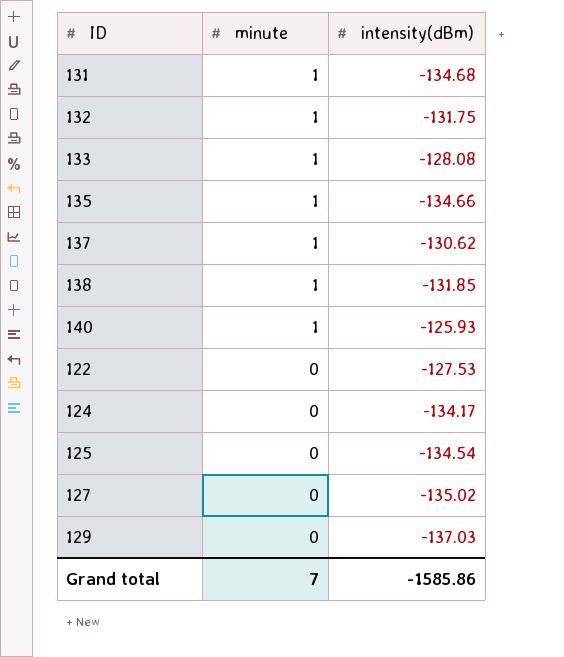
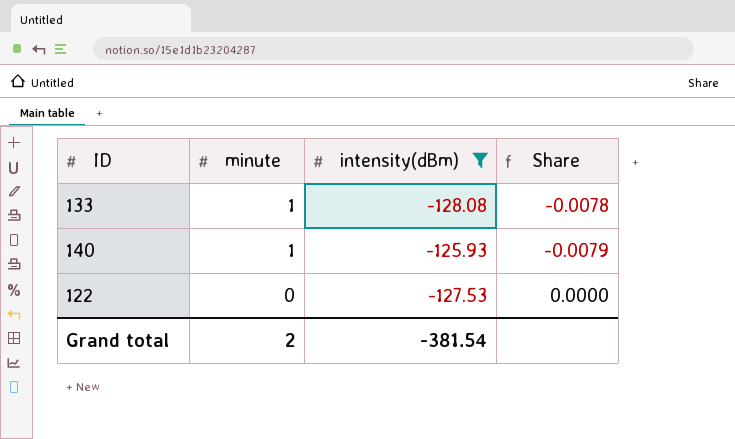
filter: none -> intensity(dBm) >= -128.08
column Share | formula: none -> [minute] / [intensity(dBm)]
Grand total | minute: 7 -> 2
Grand total | intensity(dBm): -1585.86 -> -381.54

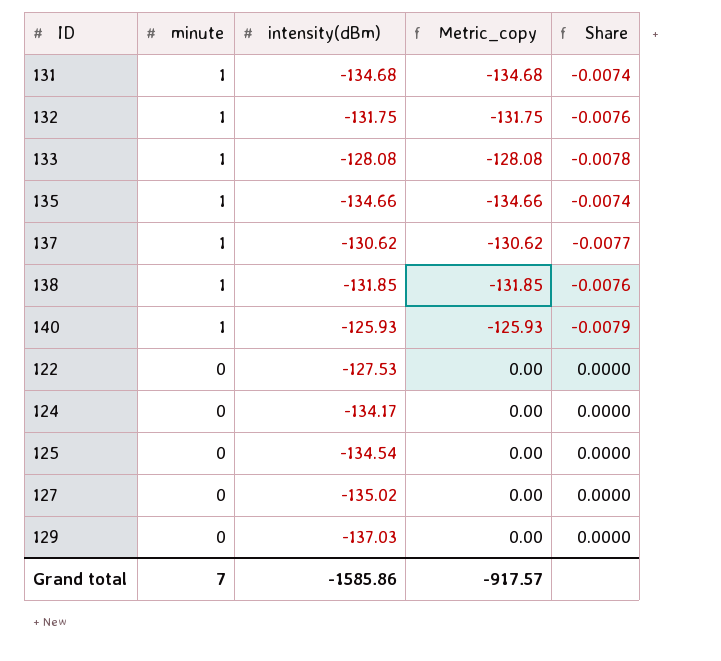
filter: intensity(dBm) >= -128.08 -> none
column Metric_copy | formula: none -> [minute] * [intensity(dBm)]
Grand total | minute: 2 -> 7
Grand total | intensity(dBm): -381.54 -> -1585.86

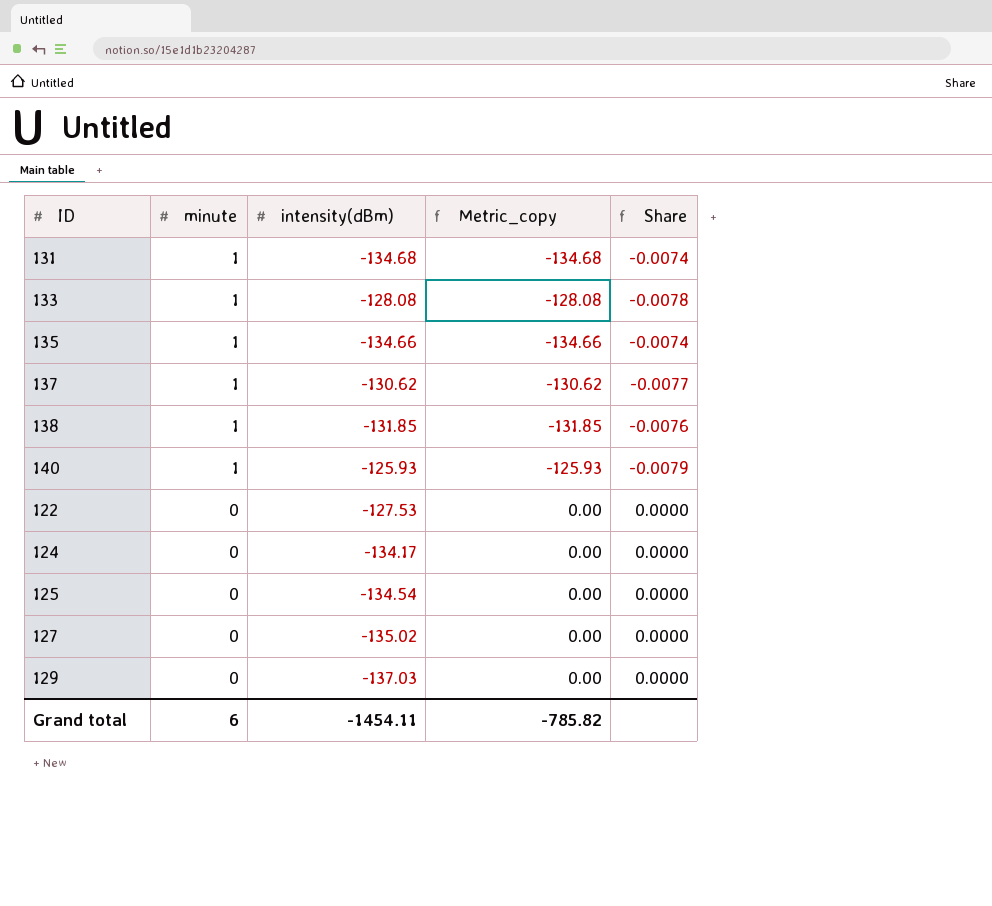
row 132: 1 | -131.75 | -131.75 | -0.0076 -> none
Grand total | minute: 7 -> 6
Grand total | intensity(dBm): -1585.86 -> -1454.11
Grand total | Metric_copy: -917.57 -> -785.82

